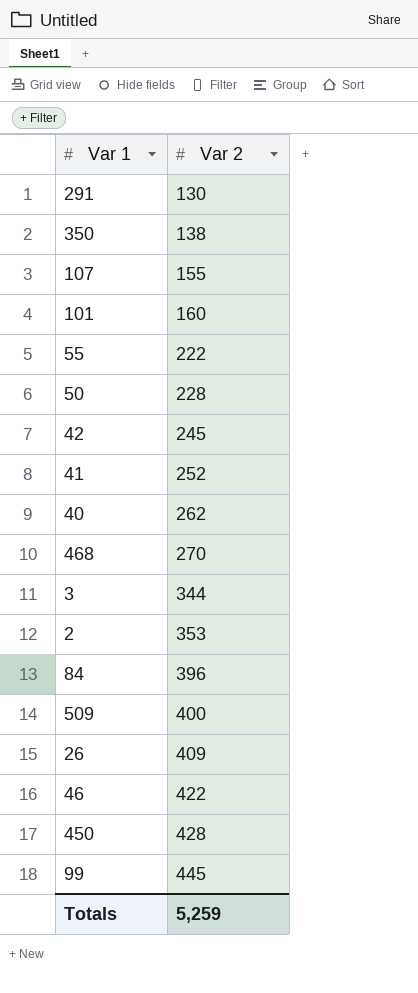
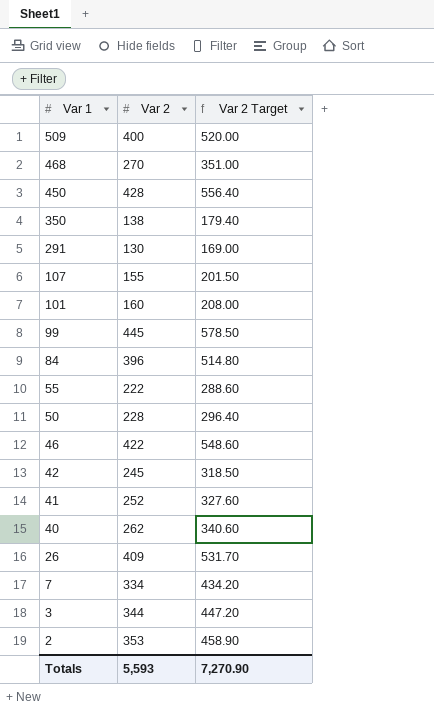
row order: Var 2 ascending -> Var 1 descending
column Var 2 Target | formula: none -> [Var 2] * 1.3
row 7: none -> 334 | 434.20
Totals | Var 2: 5,259 -> 5,593

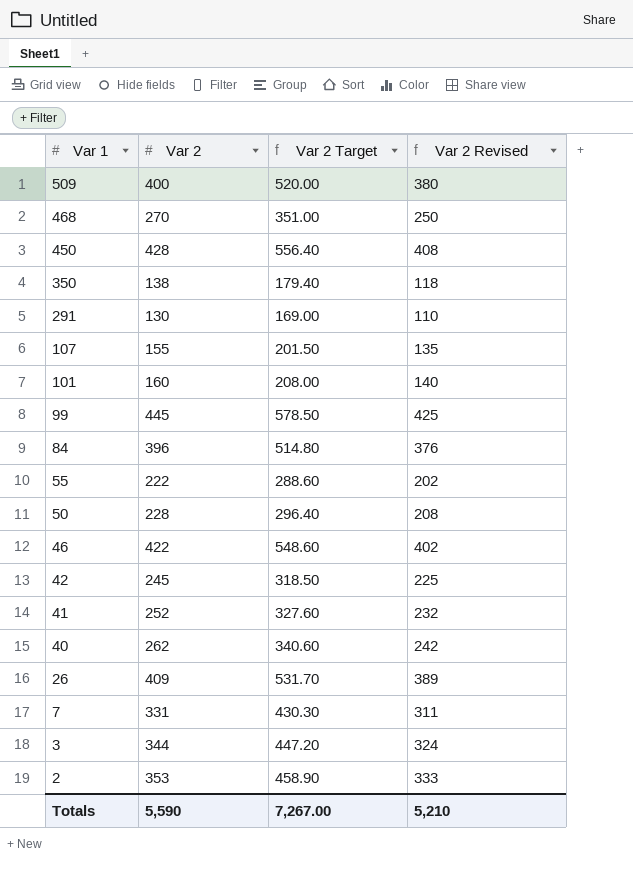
column Var 2 Revised | formula: none -> [Var 2] - 20
7 | Var 2: 334 -> 331
7 | Var 2 Target: 434.20 -> 430.30
Totals | Var 2: 5,593 -> 5,590
Totals | Var 2 Target: 7,270.90 -> 7,267.00

